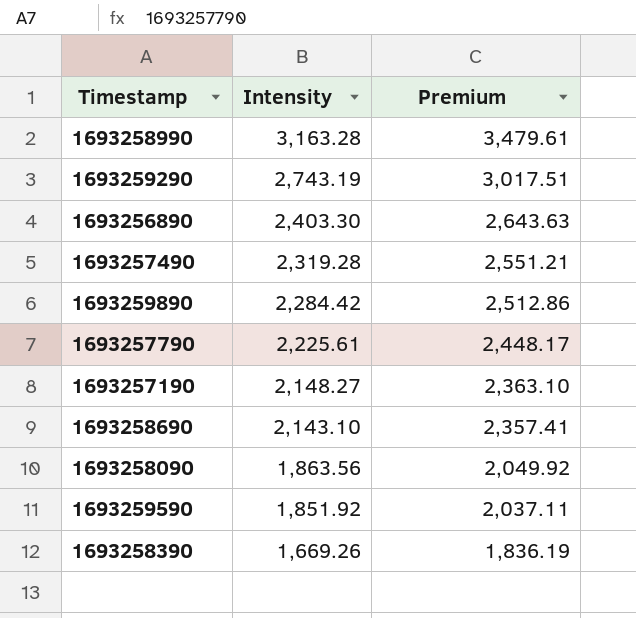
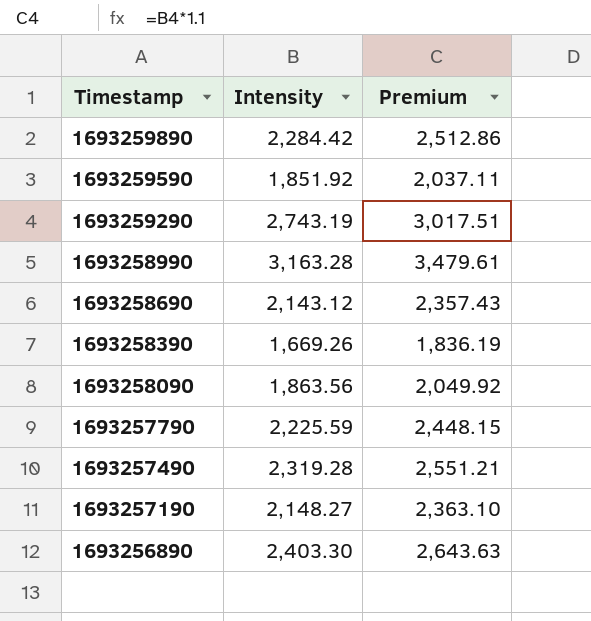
row order: Intensity descending -> Timestamp descending
1693258690 | Intensity: 2,143.10 -> 2,143.12
1693258690 | Premium: 2,357.41 -> 2,357.43
1693257790 | Intensity: 2,225.61 -> 2,225.59
1693257790 | Premium: 2,448.17 -> 2,448.15

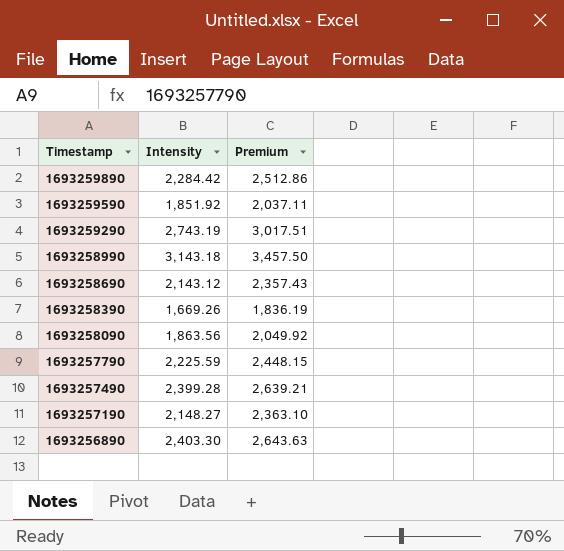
1693258990 | Intensity: 3,163.28 -> 3,143.18
1693258990 | Premium: 3,479.61 -> 3,457.50
1693257490 | Intensity: 2,319.28 -> 2,399.28
1693257490 | Premium: 2,551.21 -> 2,639.21

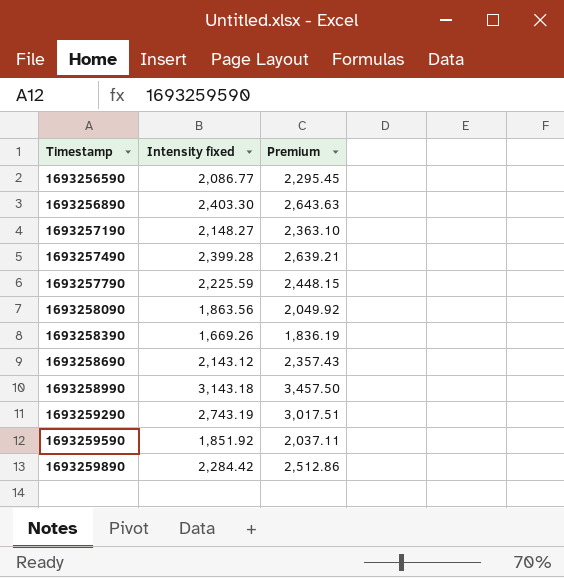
row order: Timestamp descending -> Timestamp ascending
column name: Intensity -> Intensity fixed
row 1693256590: none -> 2,086.77 | 2,295.45

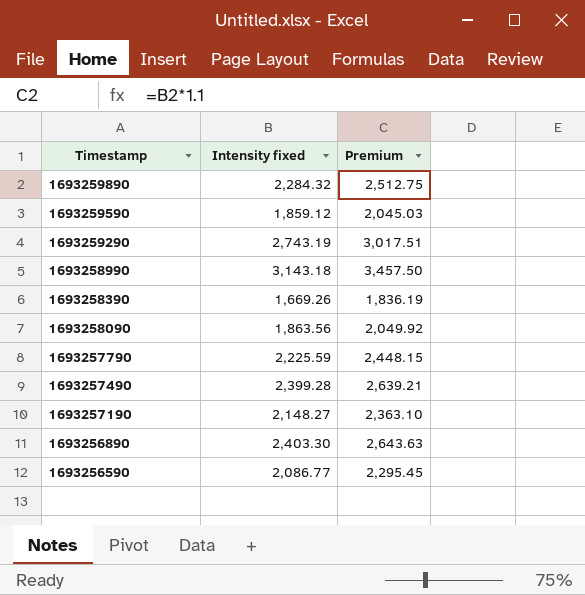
row order: Timestamp ascending -> Timestamp descending
row 1693258690: 2,143.12 | 2,357.43 -> none
1693259890 | Intensity fixed: 2,284.42 -> 2,284.32
1693259890 | Premium: 2,512.86 -> 2,512.75
1693259590 | Intensity fixed: 1,851.92 -> 1,859.12
1693259590 | Premium: 2,037.11 -> 2,045.03

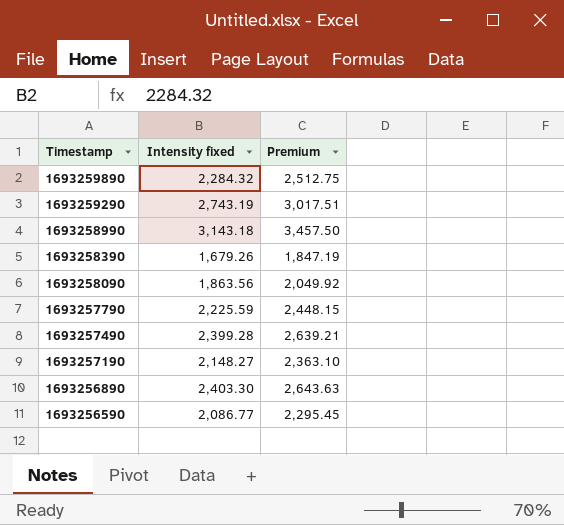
row 1693259590: 1,859.12 | 2,045.03 -> none
1693258390 | Intensity fixed: 1,669.26 -> 1,679.26
1693258390 | Premium: 1,836.19 -> 1,847.19

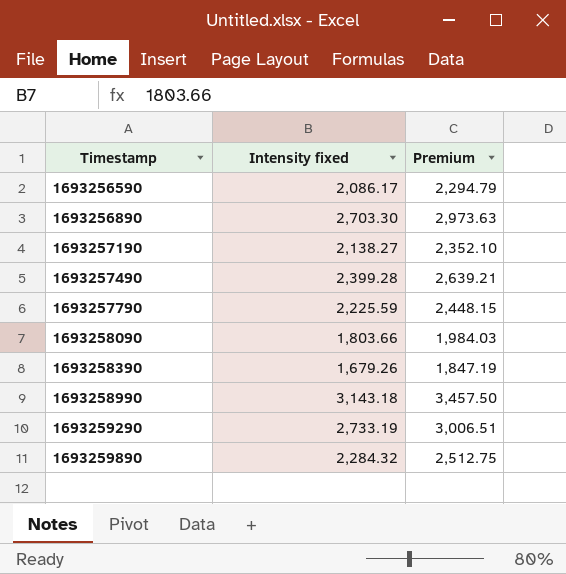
row order: Timestamp descending -> Timestamp ascending
1693256590 | Intensity fixed: 2,086.77 -> 2,086.17
1693256590 | Premium: 2,295.45 -> 2,294.79
1693256890 | Intensity fixed: 2,403.30 -> 2,703.30
1693256890 | Premium: 2,643.63 -> 2,973.63
1693257190 | Intensity fixed: 2,148.27 -> 2,138.27
1693257190 | Premium: 2,363.10 -> 2,352.10
1693258090 | Intensity fixed: 1,863.56 -> 1,803.66
1693258090 | Premium: 2,049.92 -> 1,984.03
1693259290 | Intensity fixed: 2,743.19 -> 2,733.19
1693259290 | Premium: 3,017.51 -> 3,006.51

